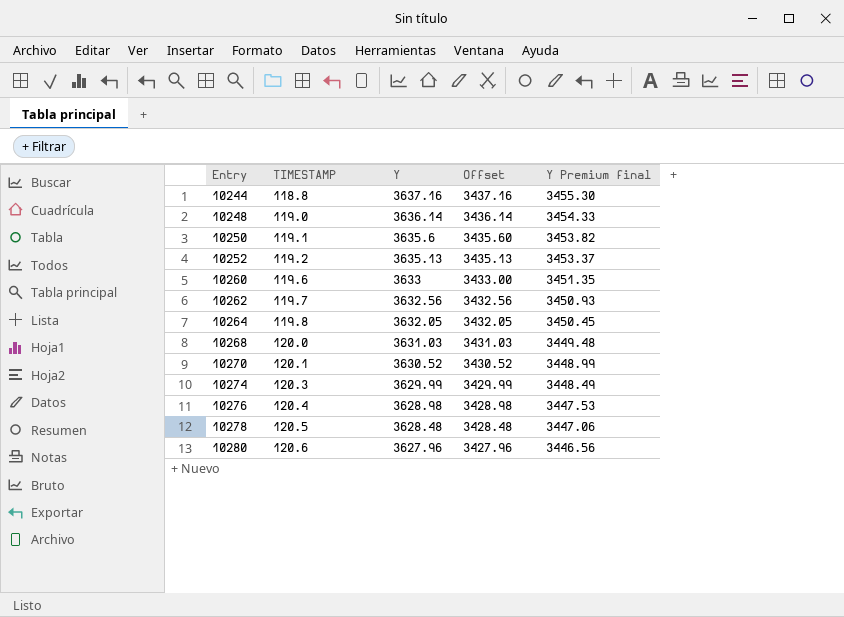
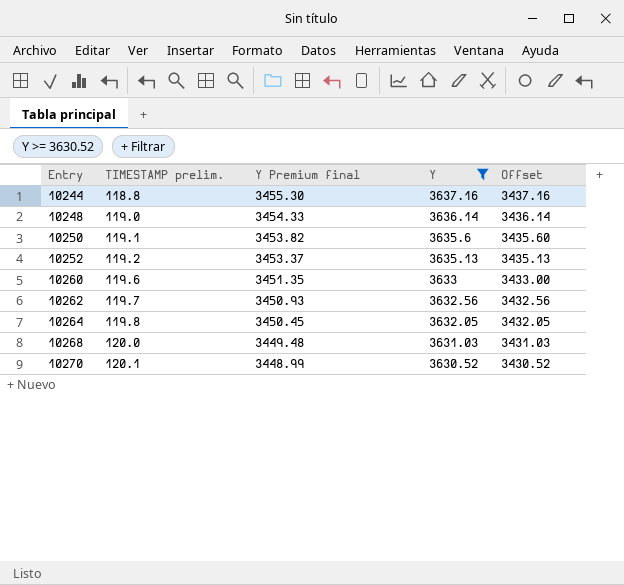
filter: none -> Y >= 3630.52
column name: TIMESTAMP -> TIMESTAMP prelim.
column Y Premium final | position: 5 -> 3

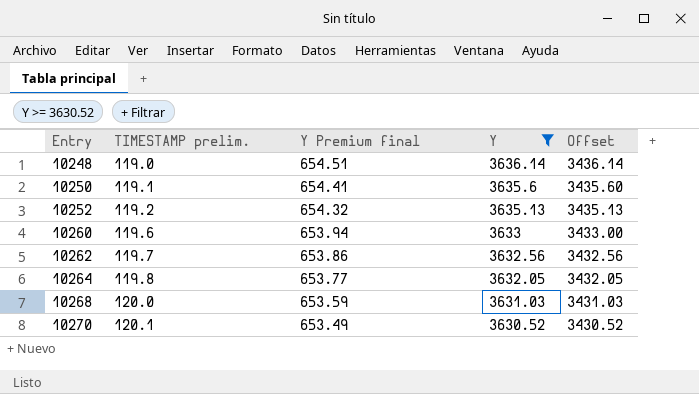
column Y Premium final | formula: [Y] * 0.95 -> [Y] * 0.18
row 10244: 118.8 | 3455.30 | 3637.16 | 3437.16 -> none

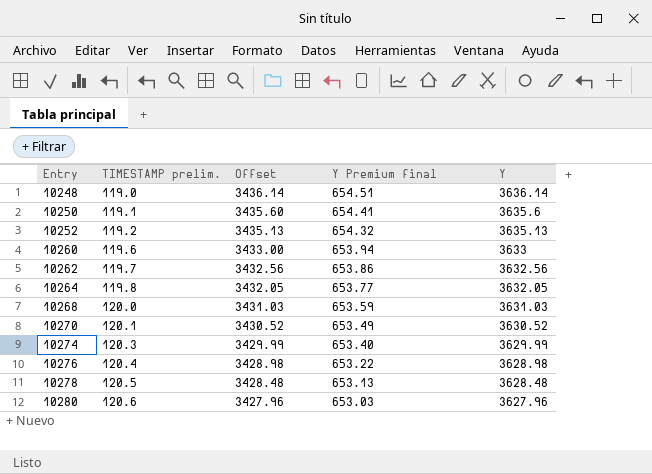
filter: Y >= 3630.52 -> none
column Offset | position: 5 -> 3

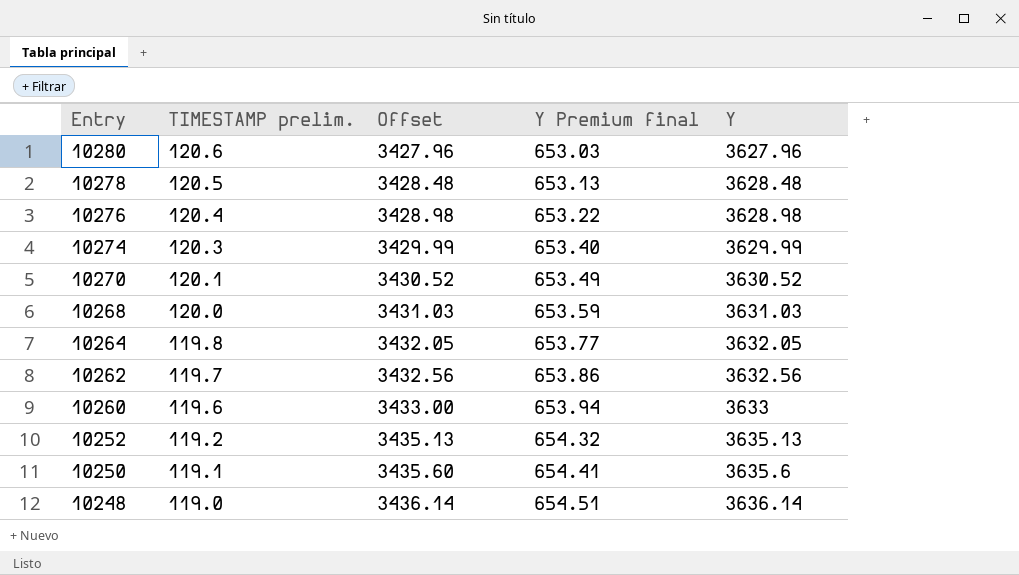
row order: Entry ascending -> Entry descending

